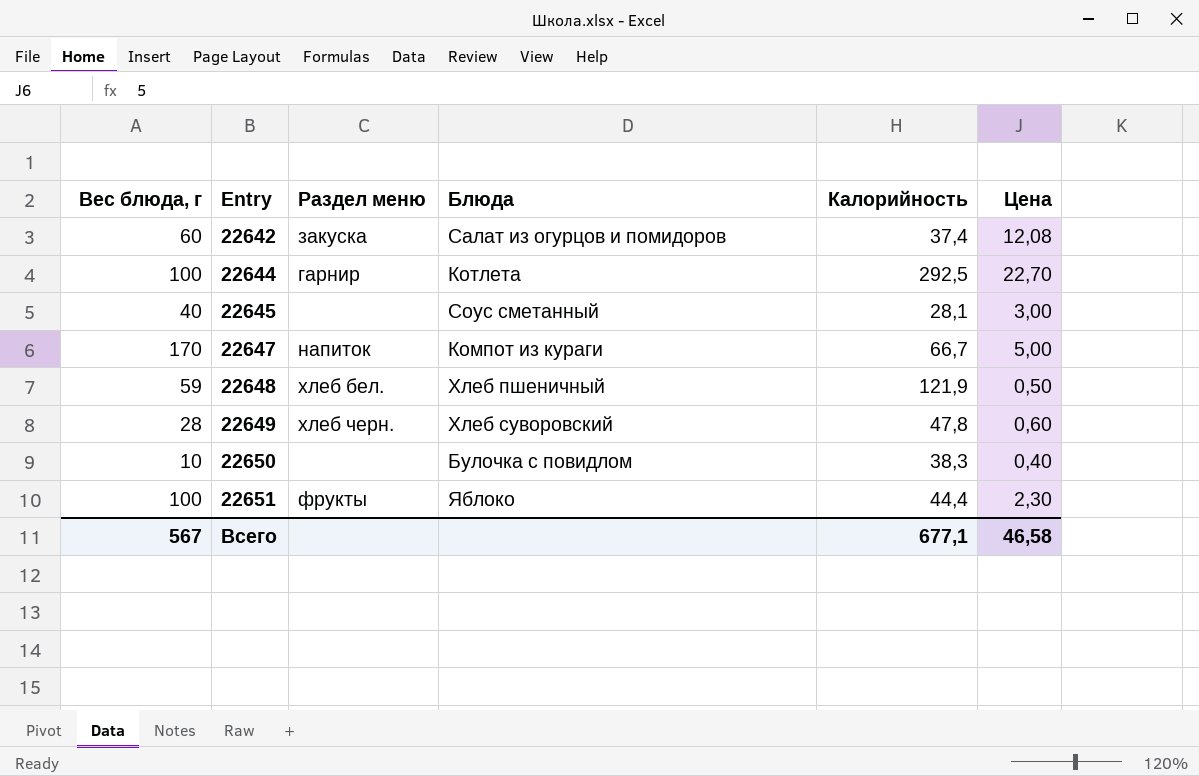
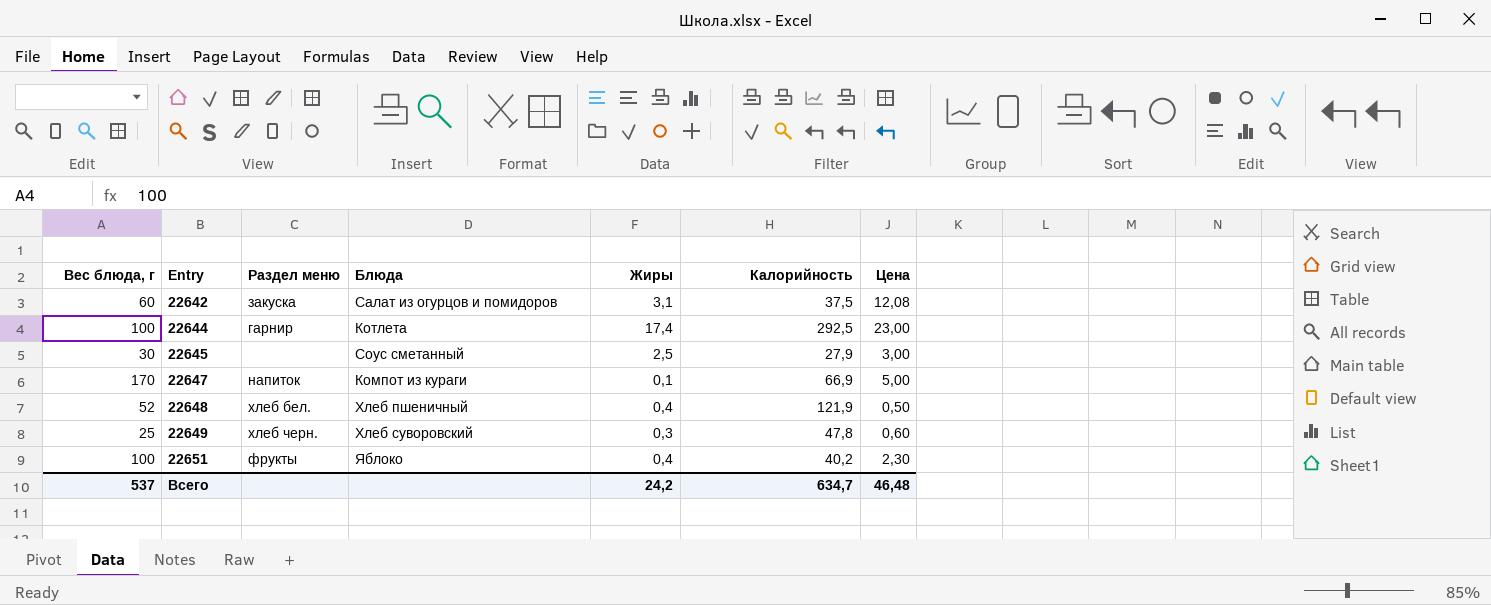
column Жиры | position: none -> 5
row 22650: 10 | none | Булочка с повидлом | 38,3 | 0,40 -> none
22642 | Калорийность: 37,4 -> 37,5
22644 | Цена: 22,70 -> 23,00
22645 | Вес блюда, г: 40 -> 30
22645 | Калорийность: 28,1 -> 27,9
22647 | Калорийность: 66,7 -> 66,9
22648 | Вес блюда, г: 59 -> 52
22649 | Вес блюда, г: 28 -> 25
22651 | Калорийность: 44,4 -> 40,2
Всего | Вес блюда, г: 567 -> 537
Всего | Калорийность: 677,1 -> 634,7
Всего | Цена: 46,58 -> 46,48

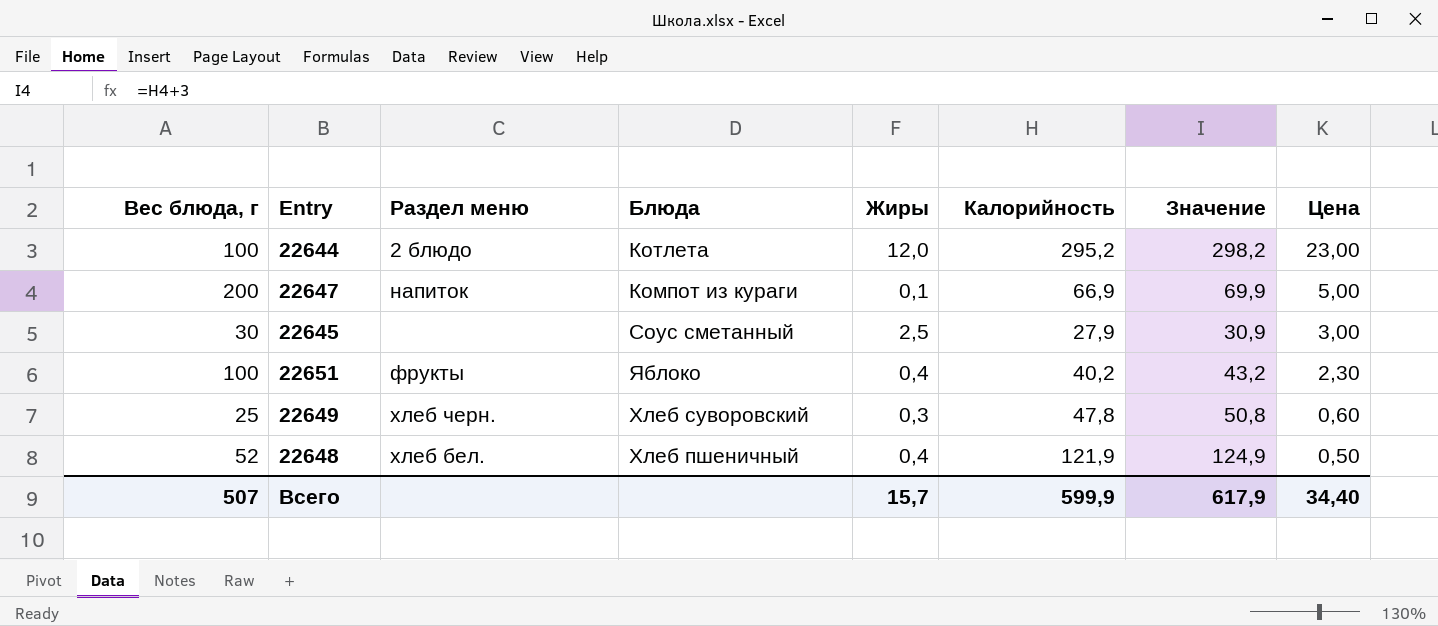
row order: Entry ascending -> Цена descending
column Значение | formula: none -> [Калорийность] + 3
row 22642: 60 | закуска | Салат из огурцов и помидоров | 3,1 | 37,5 | 12,08 -> none
22644 | Раздел меню: гарнир -> 2 блюдо
22644 | Жиры: 17,4 -> 12,0
22644 | Калорийность: 292,5 -> 295,2
22647 | Вес блюда, г: 170 -> 200
Всего | Вес блюда, г: 537 -> 507
Всего | Жиры: 24,2 -> 15,7
Всего | Калорийность: 634,7 -> 599,9
Всего | Цена: 46,48 -> 34,40

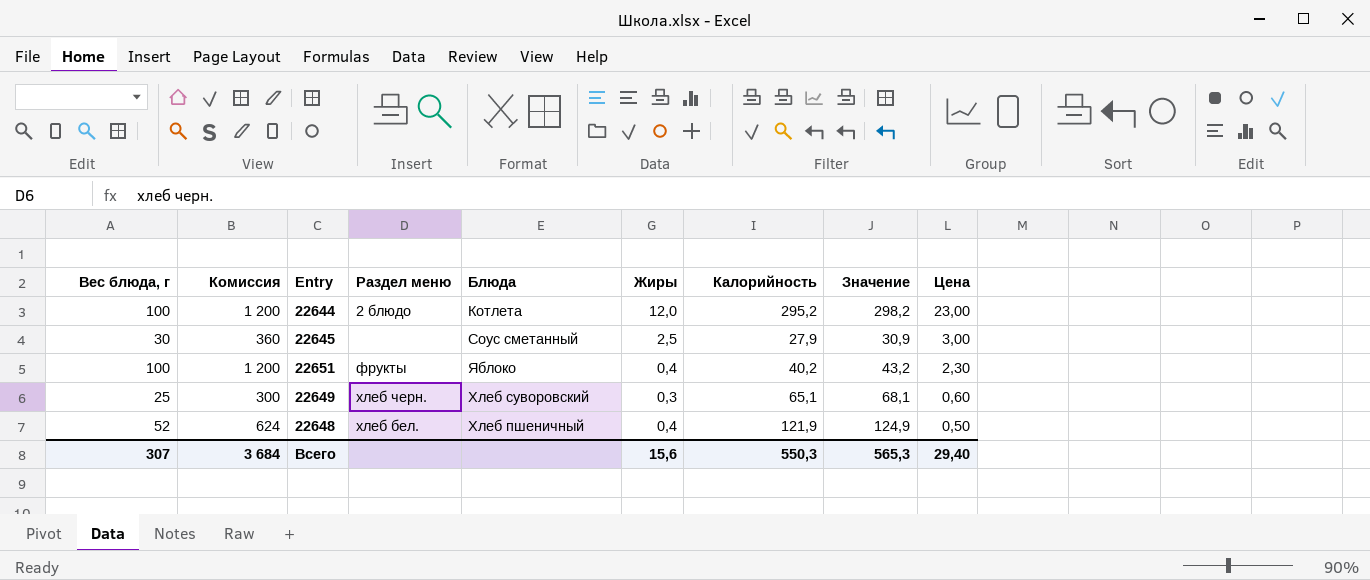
column Комиссия | formula: none -> [Вес блюда, г] * 12
row 22647: 200 | напиток | Компот из кураги | 0,1 | 66,9 | 69,9 | 5,00 -> none
22649 | Калорийность: 47,8 -> 65,1
22649 | Значение: 50,8 -> 68,1
Всего | Вес блюда, г: 507 -> 307
Всего | Жиры: 15,7 -> 15,6
Всего | Калорийность: 599,9 -> 550,3
Всего | Значение: 617,9 -> 565,3
Всего | Цена: 34,40 -> 29,40

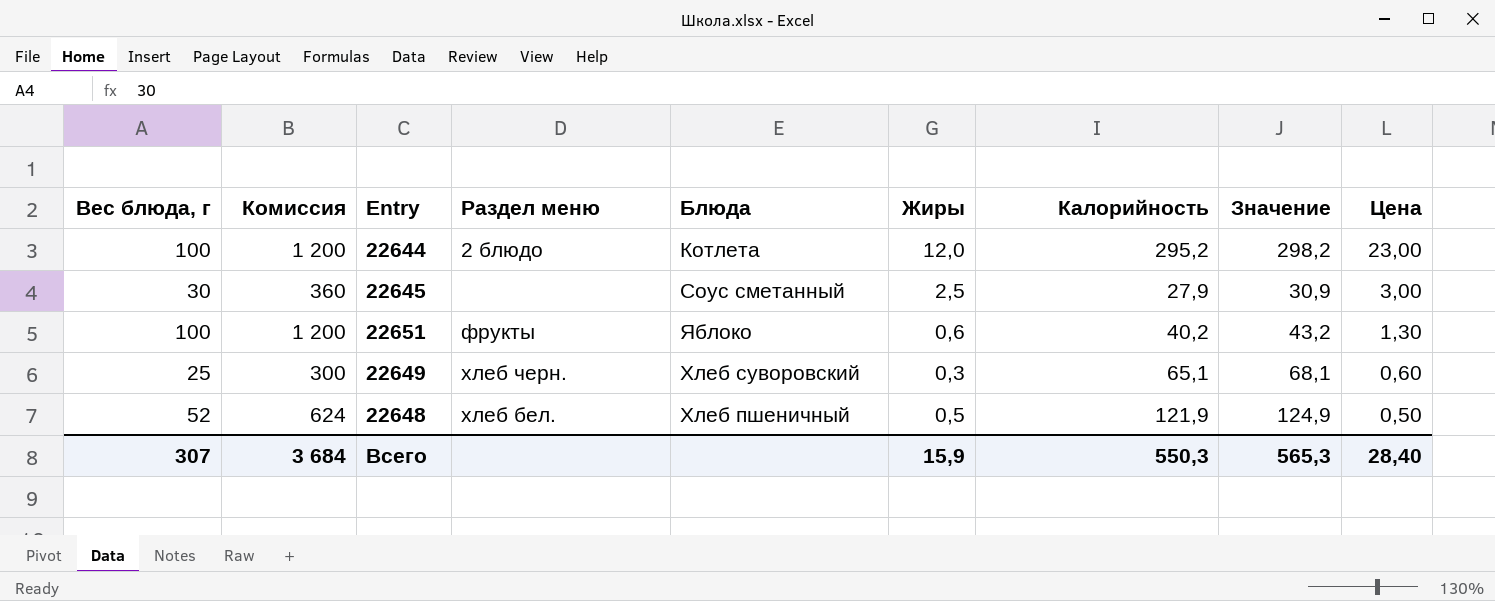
22651 | Жиры: 0,4 -> 0,6
22651 | Цена: 2,30 -> 1,30
22648 | Жиры: 0,4 -> 0,5
Всего | Жиры: 15,6 -> 15,9
Всего | Цена: 29,40 -> 28,40

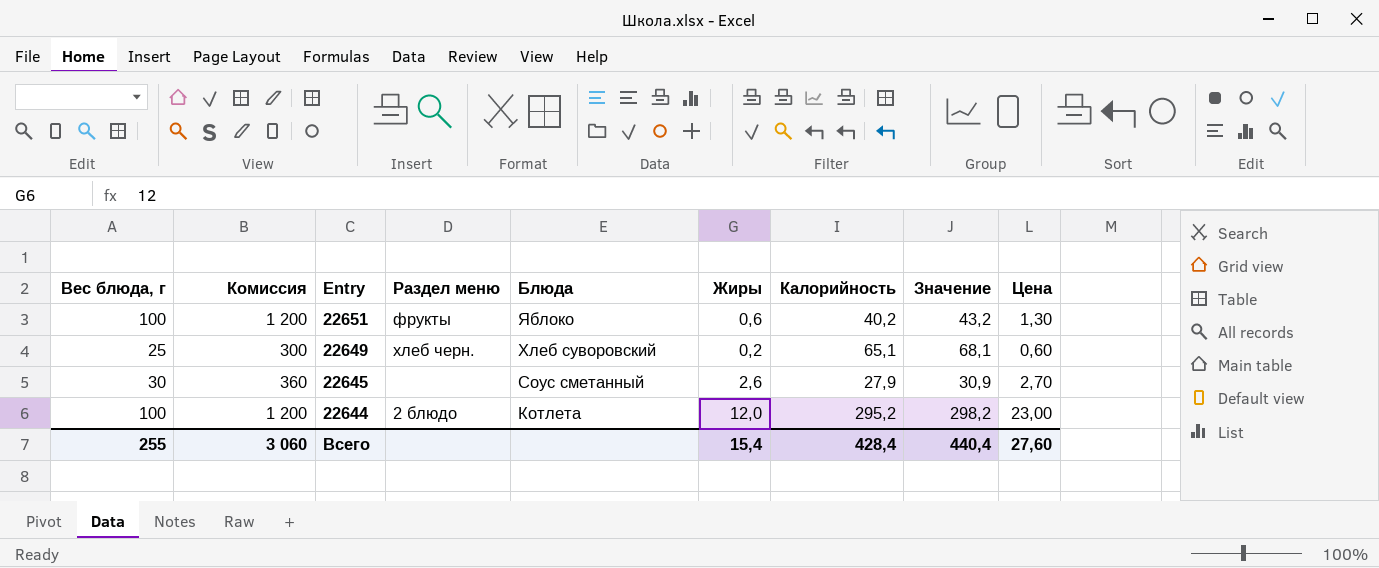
row order: Цена descending -> Entry descending
row 22648: 52 | 624 | хлеб бел. | Хлеб пшеничный | 0,5 | 121,9 | 124,9 | 0,50 -> none
22649 | Жиры: 0,3 -> 0,2
22645 | Жиры: 2,5 -> 2,6
22645 | Цена: 3,00 -> 2,70
Всего | Вес блюда, г: 307 -> 255
Всего | Комиссия: 3 684 -> 3 060
Всего | Жиры: 15,9 -> 15,4
Всего | Калорийность: 550,3 -> 428,4
Всего | Значение: 565,3 -> 440,4
Всего | Цена: 28,40 -> 27,60

